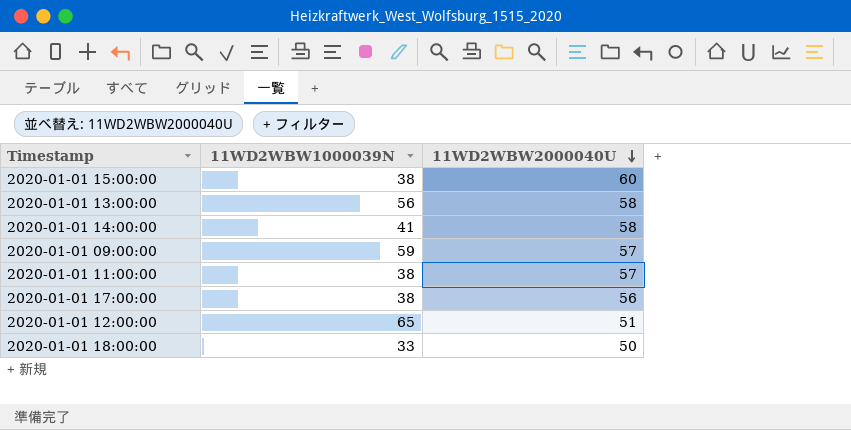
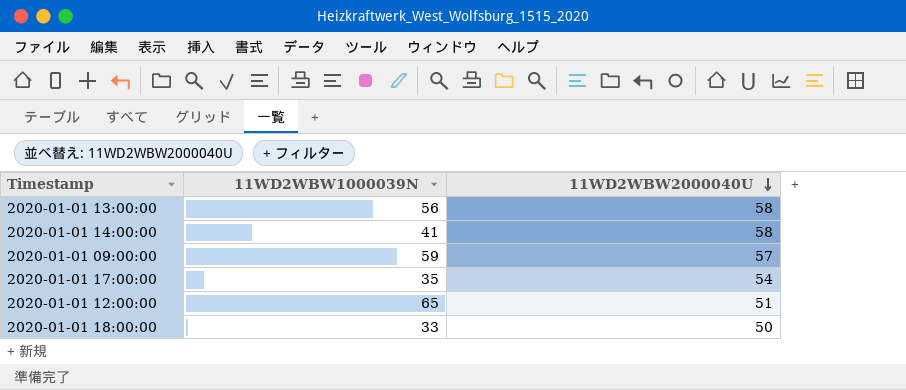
row 2020-01-01 15:00:00: 38 | 60 -> none
row 2020-01-01 11:00:00: 38 | 57 -> none
2020-01-01 17:00:00 | 11WD2WBW1000039N: 38 -> 35
2020-01-01 17:00:00 | 11WD2WBW2000040U: 56 -> 54

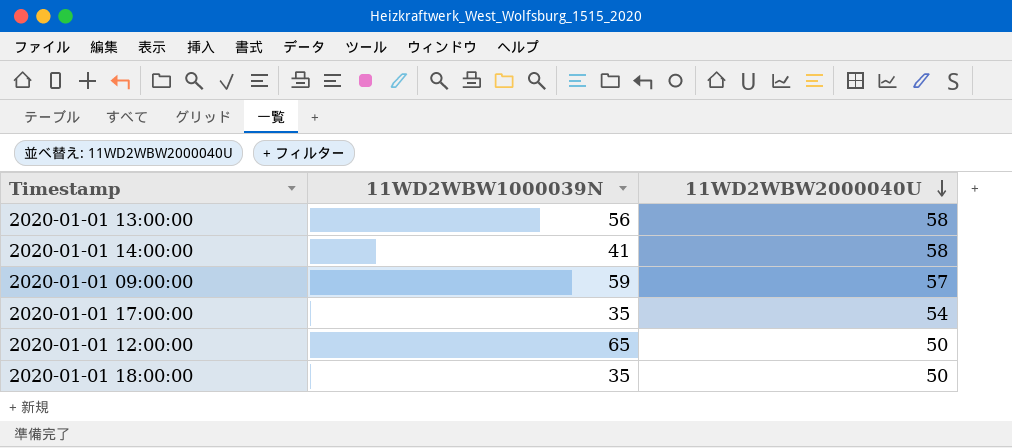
2020-01-01 12:00:00 | 11WD2WBW2000040U: 51 -> 50
2020-01-01 18:00:00 | 11WD2WBW1000039N: 33 -> 35

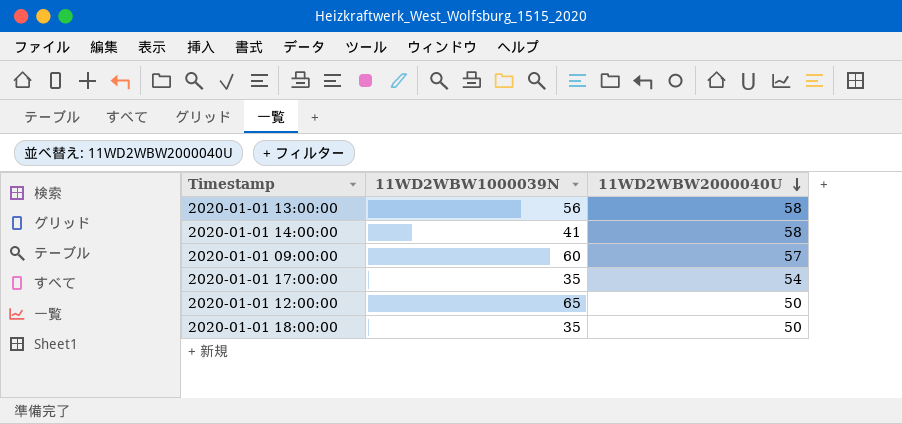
2020-01-01 09:00:00 | 11WD2WBW1000039N: 59 -> 60

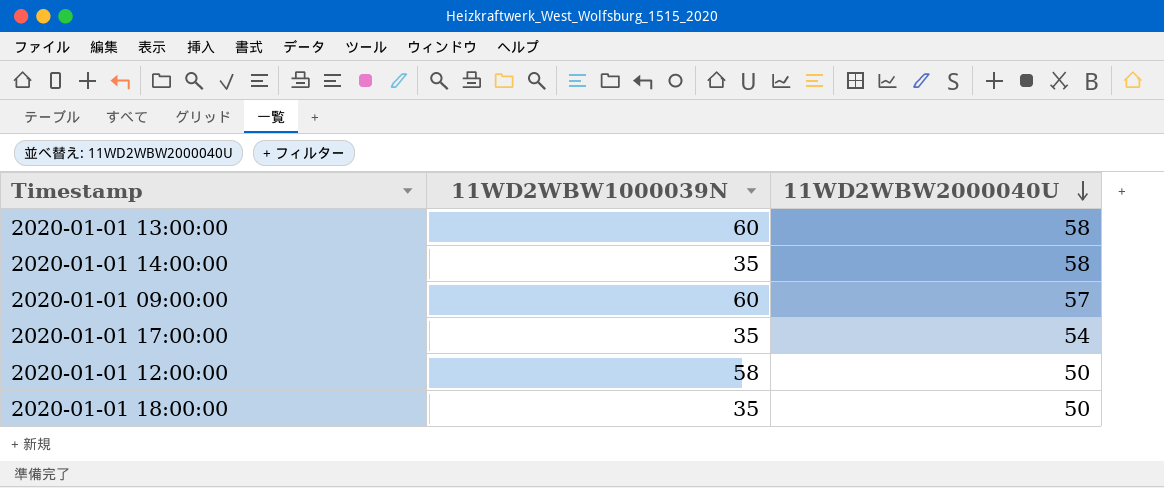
2020-01-01 13:00:00 | 11WD2WBW1000039N: 56 -> 60
2020-01-01 14:00:00 | 11WD2WBW1000039N: 41 -> 35
2020-01-01 12:00:00 | 11WD2WBW1000039N: 65 -> 58

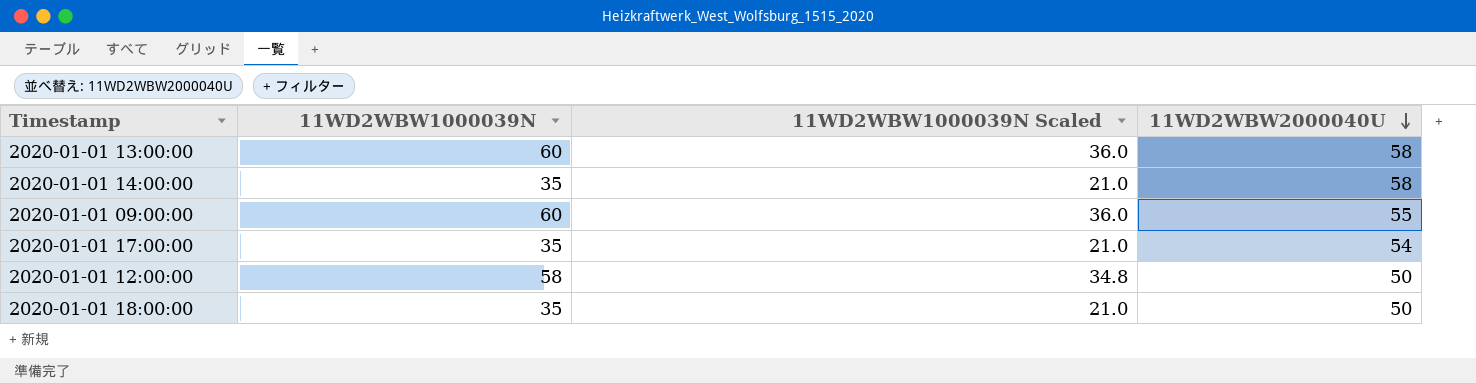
column 11WD2WBW1000039N Scaled | formula: none -> [11WD2WBW1000039N] * 0.6
2020-01-01 09:00:00 | 11WD2WBW2000040U: 57 -> 55

